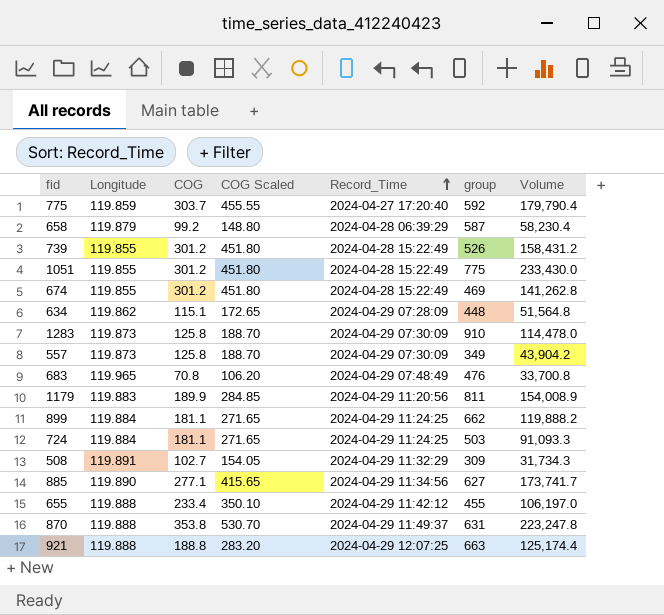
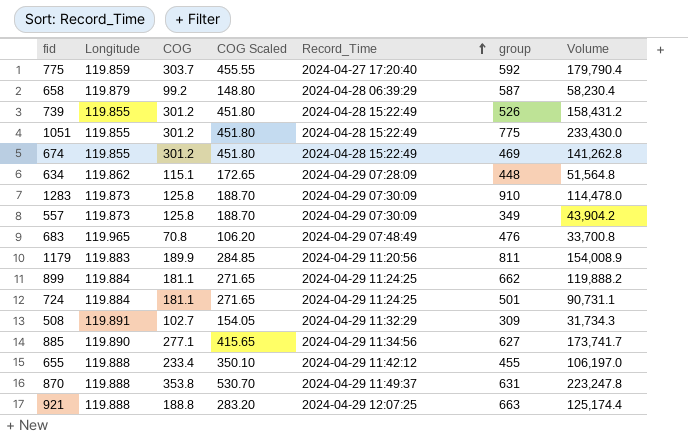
724 | group: 503 -> 501
724 | Volume: 91,093.3 -> 90,731.1

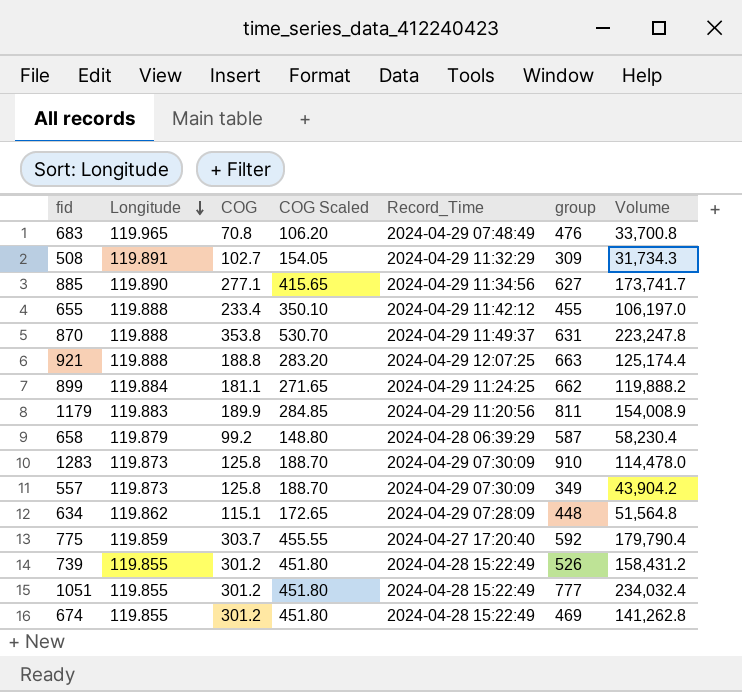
row order: Record_Time ascending -> Longitude descending
row 724: 119.884 | 181.1 | 271.65 | 2024-04-29 11:24:25 | 501 | 90,731.1 -> none
1051 | group: 775 -> 777
1051 | Volume: 233,430.0 -> 234,032.4

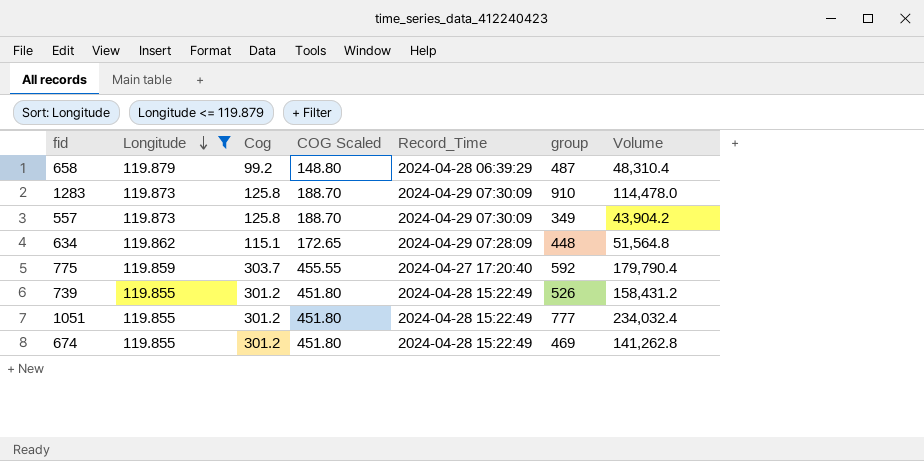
filter: none -> Longitude <= 119.879
column name: COG -> Cog
658 | group: 587 -> 487
658 | Volume: 58,230.4 -> 48,310.4

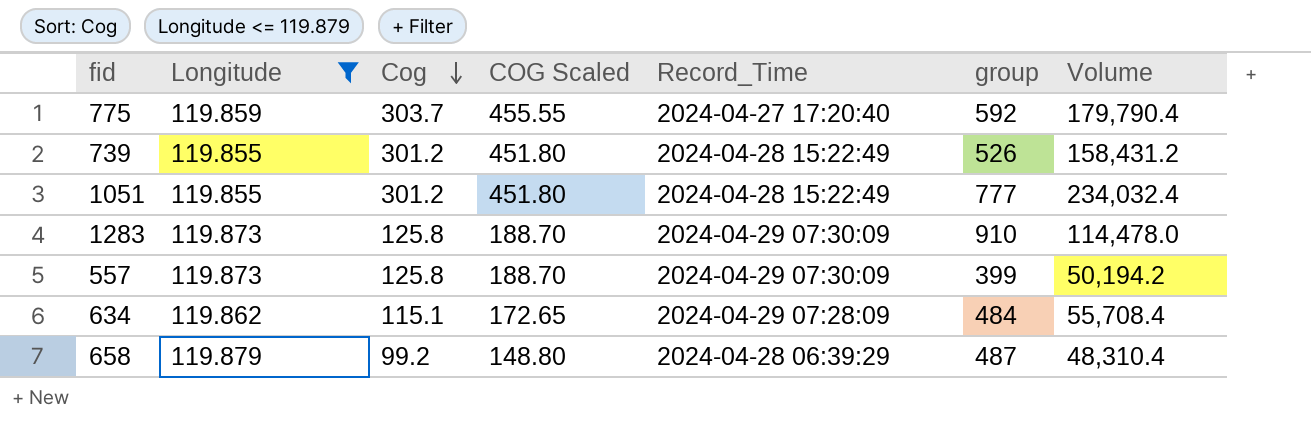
row order: Longitude descending -> Cog descending
row 674: 119.855 | 301.2 | 451.80 | 2024-04-28 15:22:49 | 469 | 141,262.8 -> none
557 | group: 349 -> 399
557 | Volume: 43,904.2 -> 50,194.2
634 | group: 448 -> 484
634 | Volume: 51,564.8 -> 55,708.4

